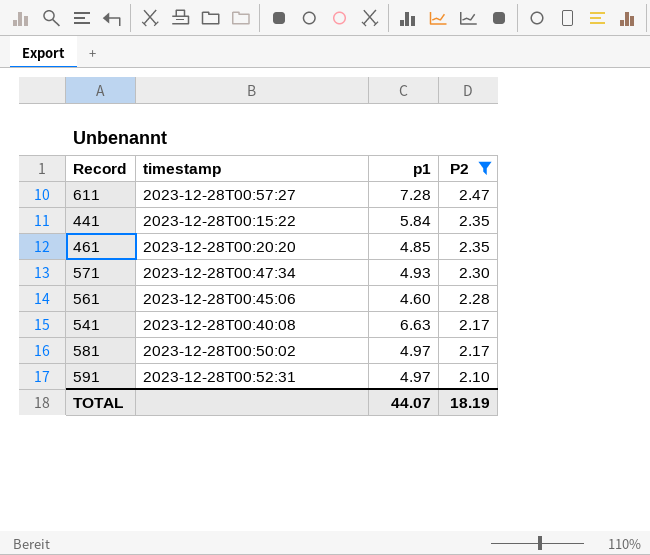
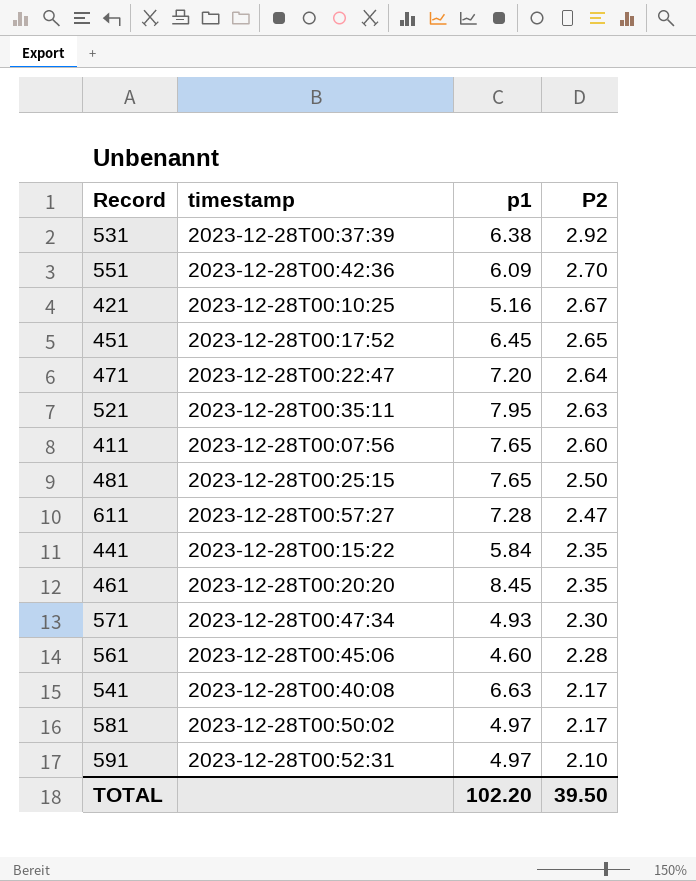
filter: P2 <= 2.47 -> none
461 | p1: 4.85 -> 8.45
TOTAL | p1: 44.07 -> 102.20
TOTAL | P2: 18.19 -> 39.50

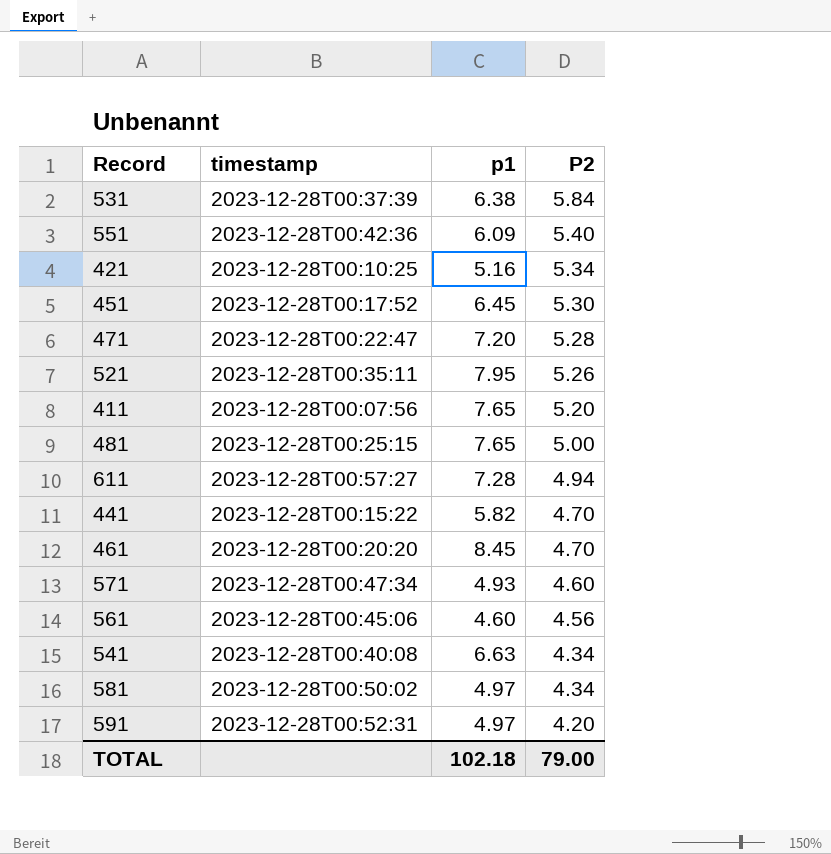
531 | P2: 2.92 -> 5.84
551 | P2: 2.70 -> 5.40
421 | P2: 2.67 -> 5.34
451 | P2: 2.65 -> 5.30
471 | P2: 2.64 -> 5.28
521 | P2: 2.63 -> 5.26
411 | P2: 2.60 -> 5.20
481 | P2: 2.50 -> 5.00
611 | P2: 2.47 -> 4.94
441 | p1: 5.84 -> 5.82
441 | P2: 2.35 -> 4.70
461 | P2: 2.35 -> 4.70
571 | P2: 2.30 -> 4.60
561 | P2: 2.28 -> 4.56
541 | P2: 2.17 -> 4.34
581 | P2: 2.17 -> 4.34
591 | P2: 2.10 -> 4.20
TOTAL | p1: 102.20 -> 102.18
TOTAL | P2: 39.50 -> 79.00

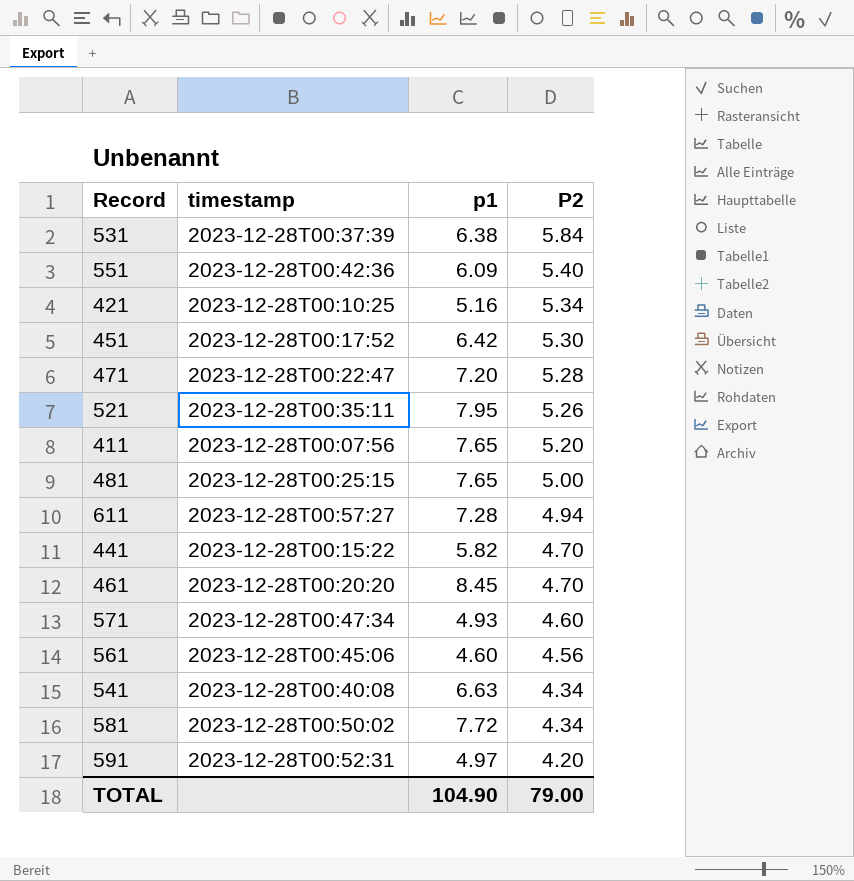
451 | p1: 6.45 -> 6.42
581 | p1: 4.97 -> 7.72
TOTAL | p1: 102.18 -> 104.90

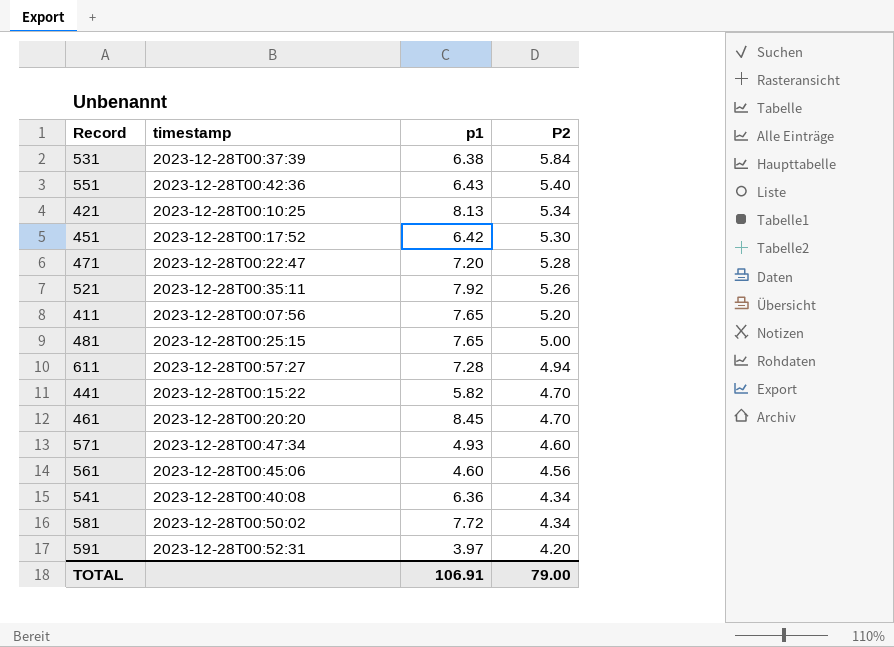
551 | p1: 6.09 -> 6.43
421 | p1: 5.16 -> 8.13
521 | p1: 7.95 -> 7.92
541 | p1: 6.63 -> 6.36
591 | p1: 4.97 -> 3.97
TOTAL | p1: 104.90 -> 106.91

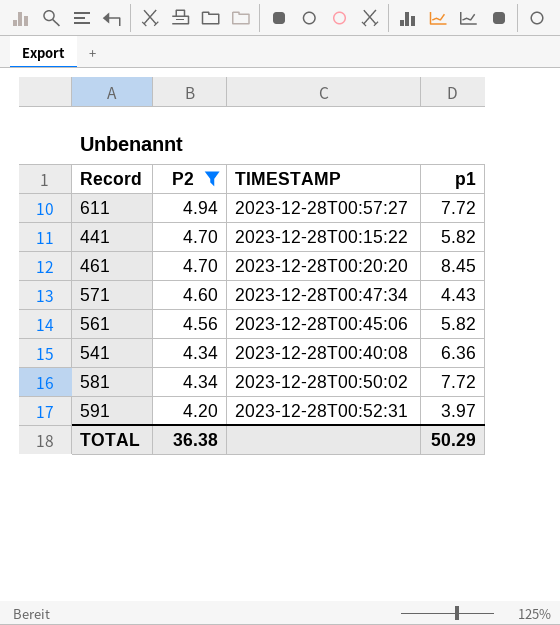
filter: none -> P2 <= 4.94
column P2 | position: 4 -> 2
column name: timestamp -> TIMESTAMP
611 | p1: 7.28 -> 7.72
571 | p1: 4.93 -> 4.43
561 | p1: 4.60 -> 5.82
TOTAL | P2: 79.00 -> 36.38
TOTAL | p1: 106.91 -> 50.29

